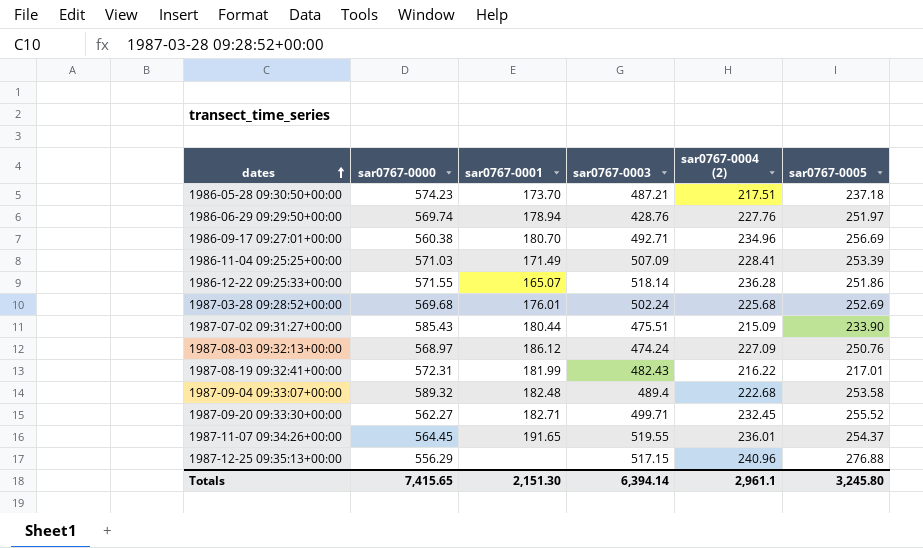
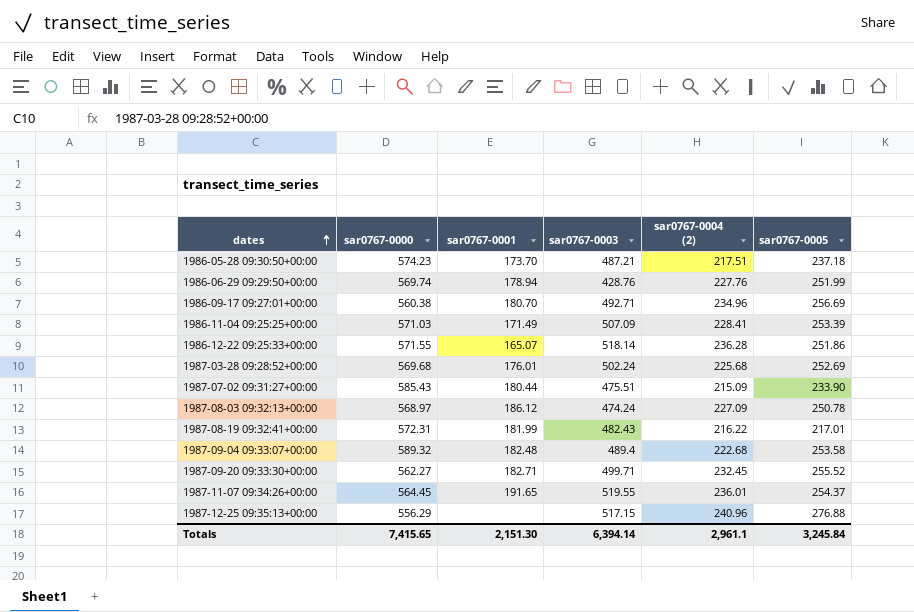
1986-06-29 09:29:50+00:00 | sar0767-0005: 251.97 -> 251.99
1987-08-03 09:32:13+00:00 | sar0767-0005: 250.76 -> 250.78
Totals | sar0767-0005: 3,245.80 -> 3,245.84

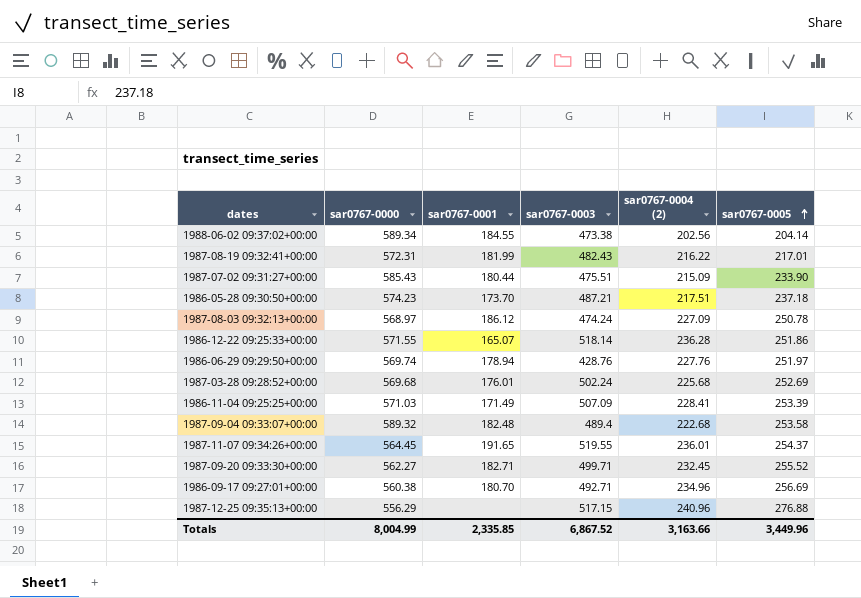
row order: dates ascending -> sar0767-0005 ascending
row 1988-06-02 09:37:02+00:00: none -> 589.34 | 184.55 | 473.38 | 202.56 | 204.14
1986-06-29 09:29:50+00:00 | sar0767-0005: 251.99 -> 251.97
Totals | sar0767-0000: 7,415.65 -> 8,004.99
Totals | sar0767-0001: 2,151.30 -> 2,335.85
Totals | sar0767-0003: 6,394.14 -> 6,867.52
Totals | sar0767-0004 (2): 2,961.1 -> 3,163.66
Totals | sar0767-0005: 3,245.84 -> 3,449.96

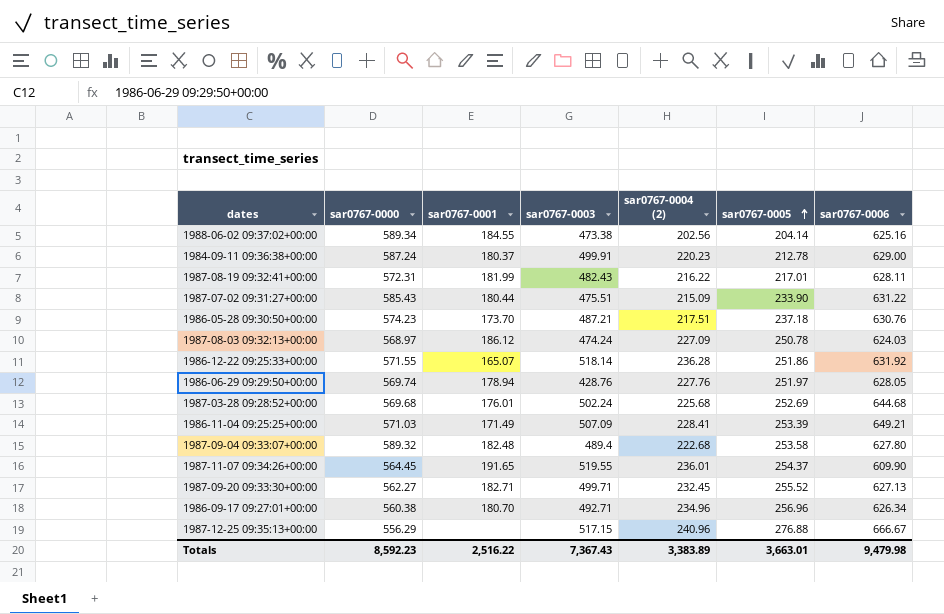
column sar0767-0006 | position: none -> 7
row 1984-09-11 09:36:38+00:00: none -> 587.24 | 180.37 | 499.91 | 220.23 | 212.78 | 629.00
1986-09-17 09:27:01+00:00 | sar0767-0005: 256.69 -> 256.96
Totals | sar0767-0000: 8,004.99 -> 8,592.23
Totals | sar0767-0001: 2,335.85 -> 2,516.22
Totals | sar0767-0003: 6,867.52 -> 7,367.43
Totals | sar0767-0004 (2): 3,163.66 -> 3,383.89
Totals | sar0767-0005: 3,449.96 -> 3,663.01

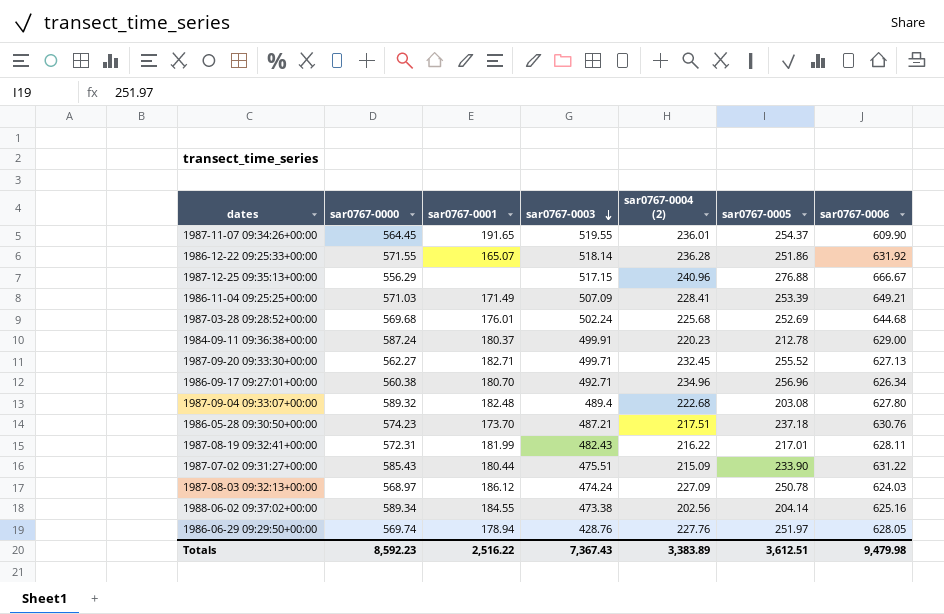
row order: sar0767-0005 ascending -> sar0767-0003 descending
1987-09-04 09:33:07+00:00 | sar0767-0005: 253.58 -> 203.08
Totals | sar0767-0005: 3,663.01 -> 3,612.51

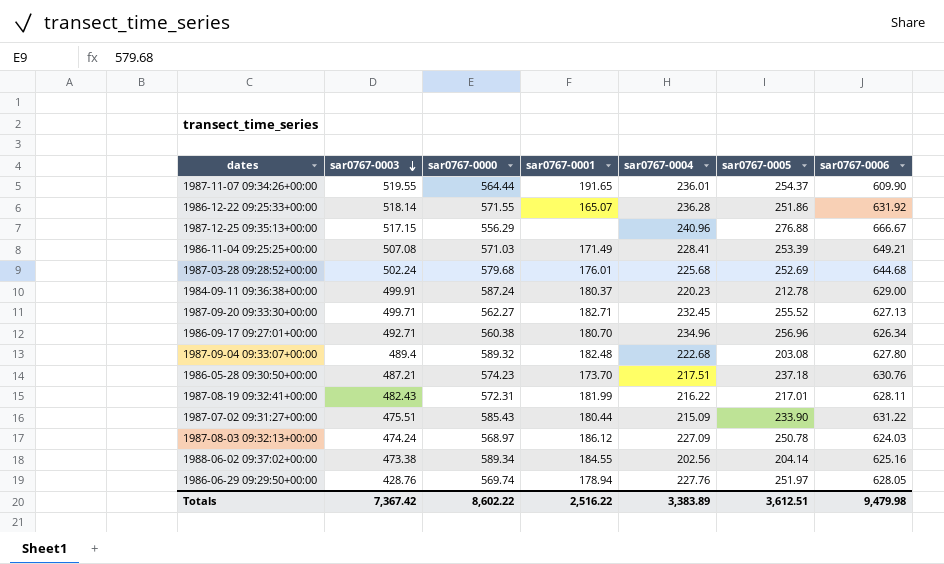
column sar0767-0003 | position: 4 -> 2
column name: sar0767-0004 (2) -> sar0767-0004
1987-11-07 09:34:26+00:00 | sar0767-0000: 564.45 -> 564.44
1986-11-04 09:25:25+00:00 | sar0767-0003: 507.09 -> 507.08
1987-03-28 09:28:52+00:00 | sar0767-0000: 569.68 -> 579.68
Totals | sar0767-0003: 7,367.43 -> 7,367.42
Totals | sar0767-0000: 8,592.23 -> 8,602.22

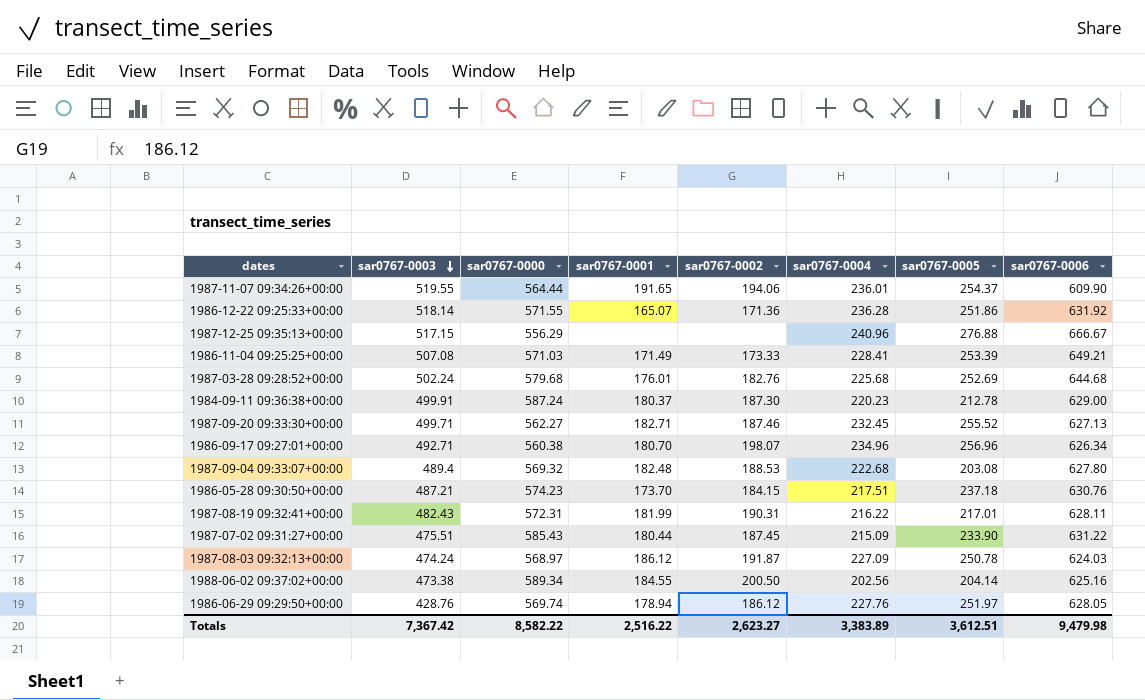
column sar0767-0002 | position: none -> 5
1987-09-04 09:33:07+00:00 | sar0767-0000: 589.32 -> 569.32
Totals | sar0767-0000: 8,602.22 -> 8,582.22

